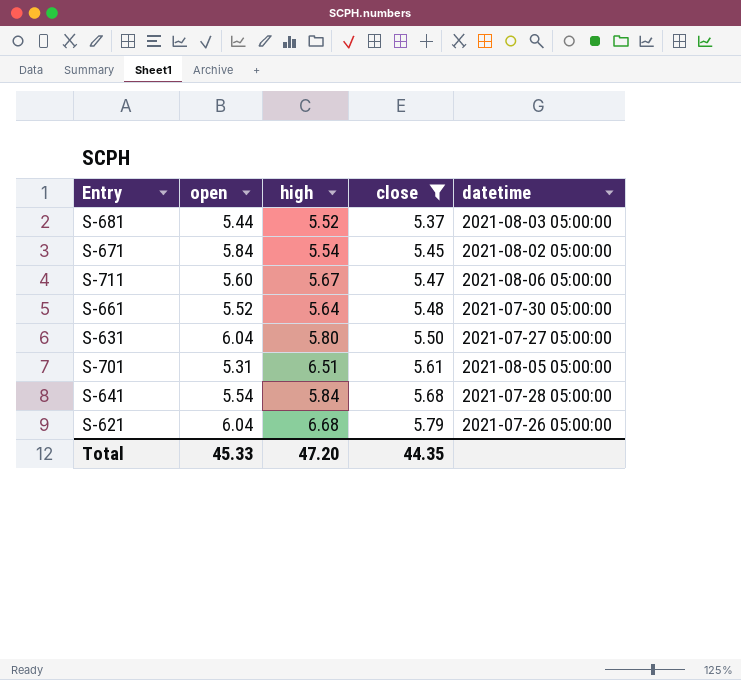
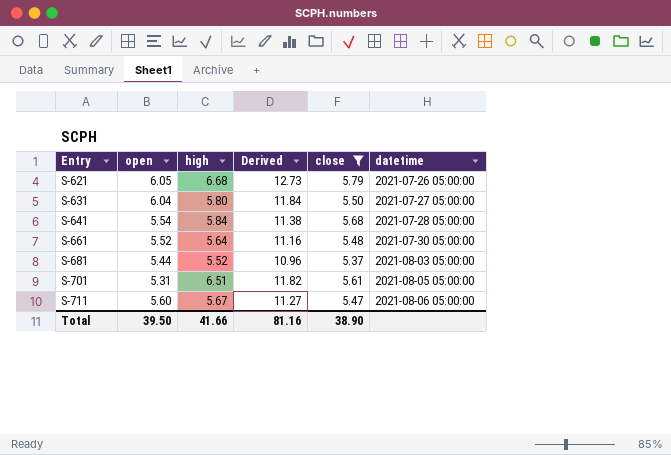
row order: close ascending -> Entry ascending
column Derived | formula: none -> [open] + [high]
row S-671: 5.84 | 5.54 | 5.45 | 2021-08-02 05:00:00 -> none
S-621 | open: 6.04 -> 6.05
Total | open: 45.33 -> 39.50
Total | high: 47.20 -> 41.66
Total | close: 44.35 -> 38.90

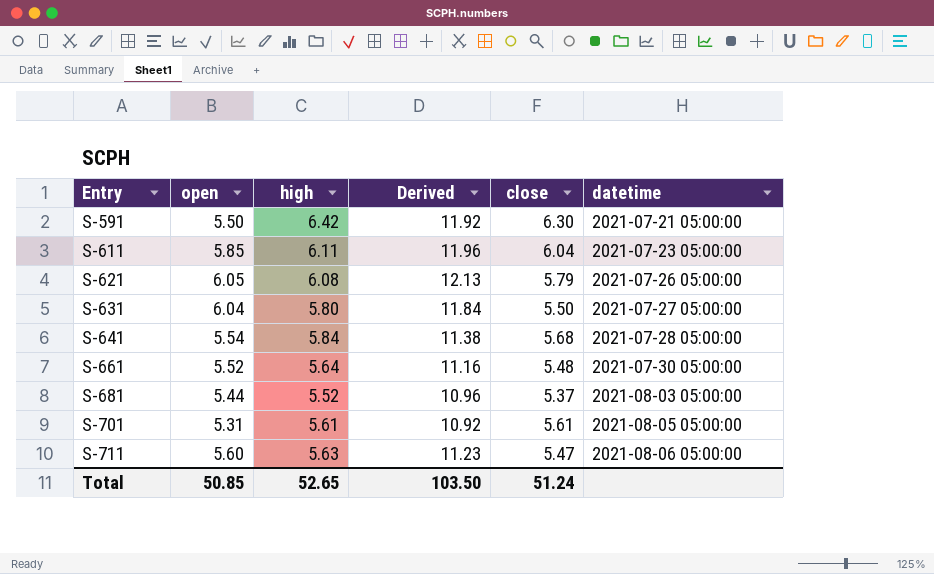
filter: close <= 5.79 -> none
S-621 | high: 6.68 -> 6.08
S-621 | Derived: 12.73 -> 12.13
S-701 | high: 6.51 -> 5.61
S-701 | Derived: 11.82 -> 10.92
S-711 | high: 5.67 -> 5.63
S-711 | Derived: 11.27 -> 11.23
Total | open: 39.50 -> 50.85
Total | high: 41.66 -> 52.65
Total | Derived: 81.16 -> 103.50
Total | close: 38.90 -> 51.24

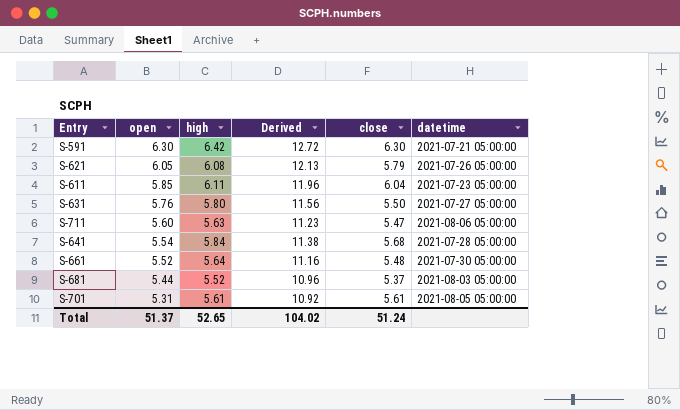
row order: Entry ascending -> open descending
S-591 | open: 5.50 -> 6.30
S-591 | Derived: 11.92 -> 12.72
S-631 | open: 6.04 -> 5.76
S-631 | Derived: 11.84 -> 11.56
Total | open: 50.85 -> 51.37
Total | Derived: 103.50 -> 104.02

